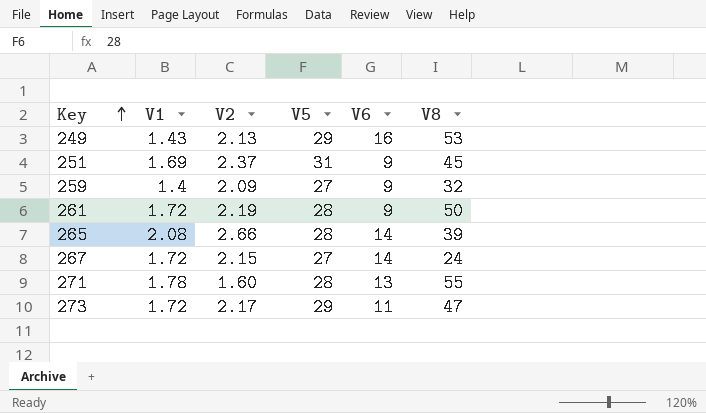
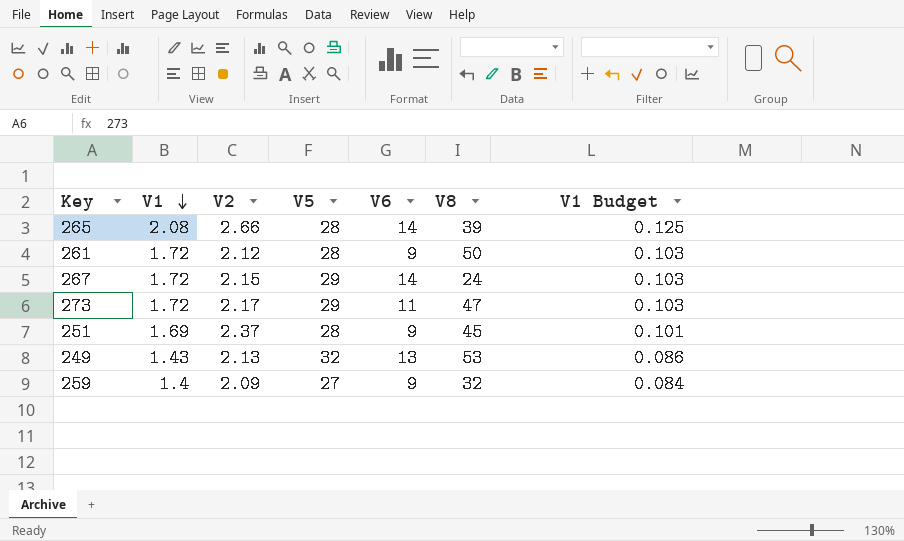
row order: Key ascending -> V1 descending
column V1 Budget | formula: none -> [V1] * 0.06
row 271: 1.78 | 1.60 | 28 | 13 | 55 -> none
261 | V2: 2.19 -> 2.12
267 | V5: 27 -> 29
251 | V5: 31 -> 28
249 | V5: 29 -> 32
249 | V6: 16 -> 13

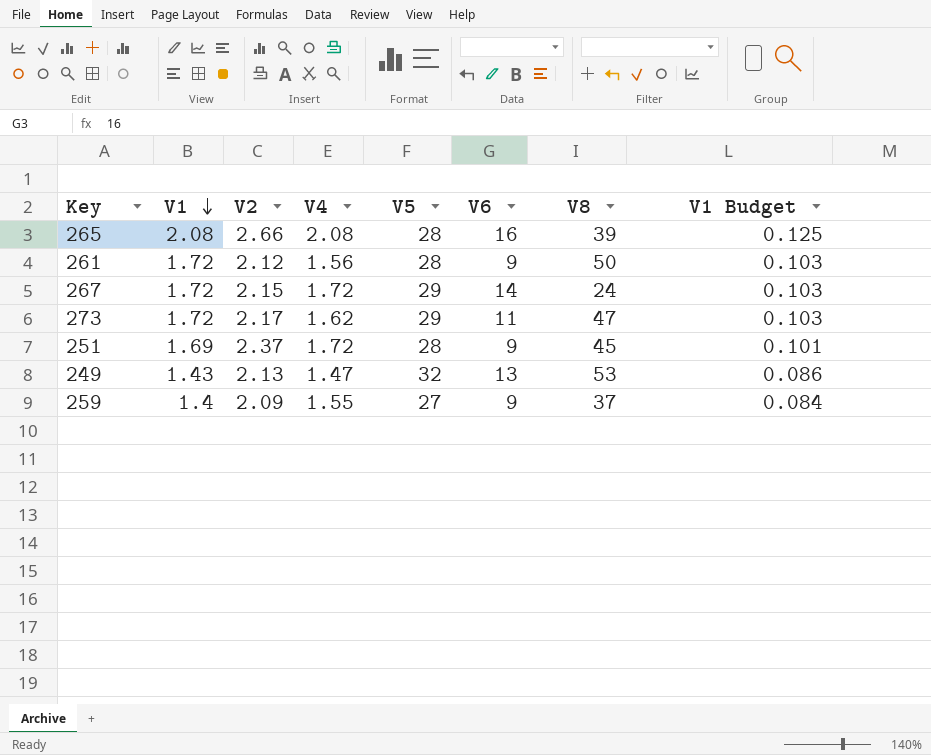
column V4 | position: none -> 4
265 | V6: 14 -> 16
259 | V8: 32 -> 37

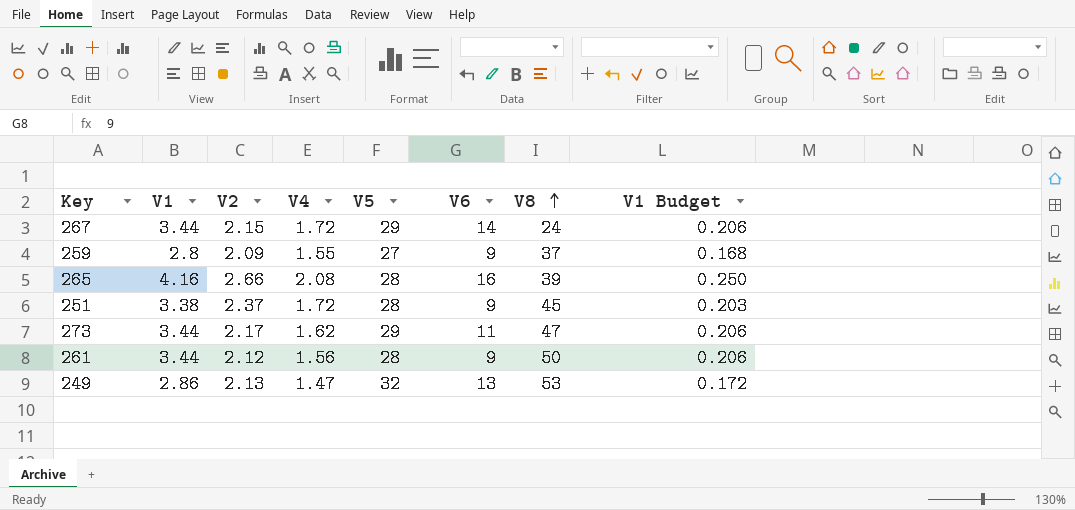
row order: V1 descending -> V8 ascending
267 | V1: 1.72 -> 3.44
267 | V1 Budget: 0.103 -> 0.206
259 | V1: 1.4 -> 2.8
259 | V1 Budget: 0.084 -> 0.168
265 | V1: 2.08 -> 4.16
265 | V1 Budget: 0.125 -> 0.250
251 | V1: 1.69 -> 3.38
251 | V1 Budget: 0.101 -> 0.203
273 | V1: 1.72 -> 3.44
273 | V1 Budget: 0.103 -> 0.206
261 | V1: 1.72 -> 3.44
261 | V1 Budget: 0.103 -> 0.206
249 | V1: 1.43 -> 2.86
249 | V1 Budget: 0.086 -> 0.172

